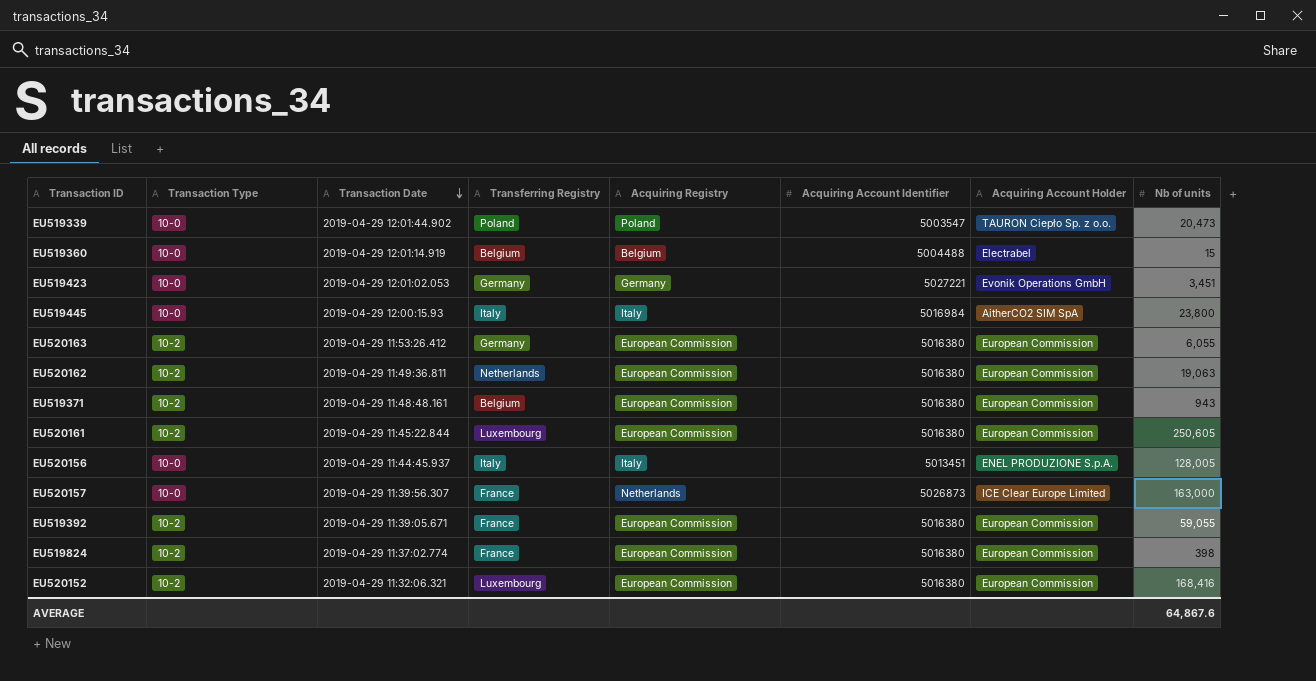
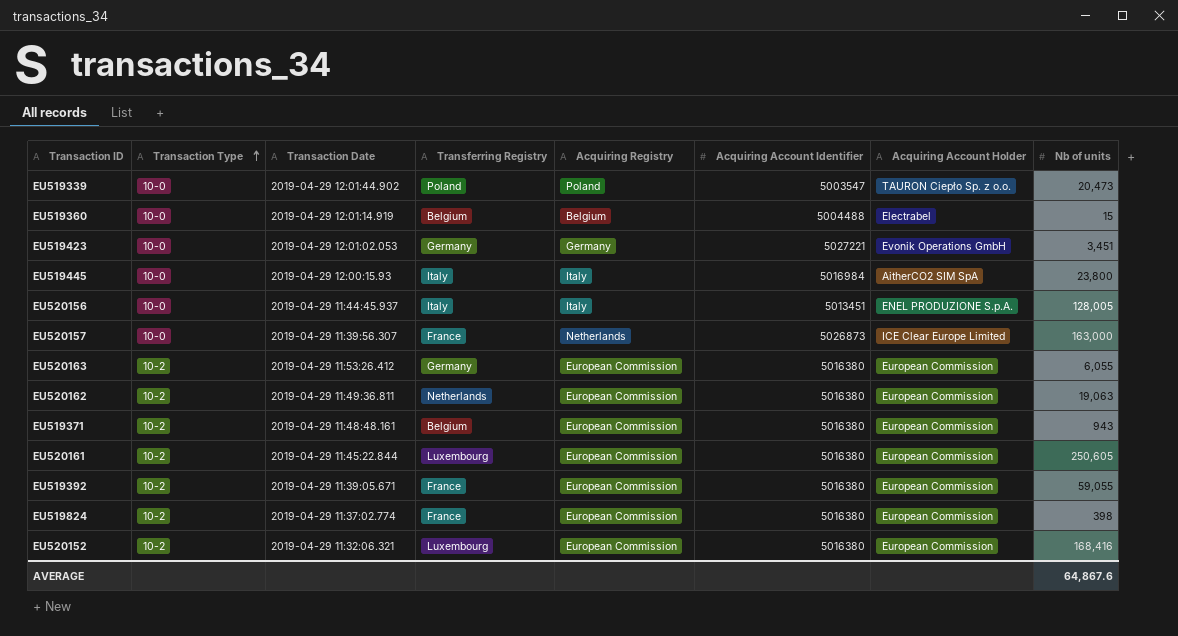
row order: Transaction Date descending -> Transaction Type ascending

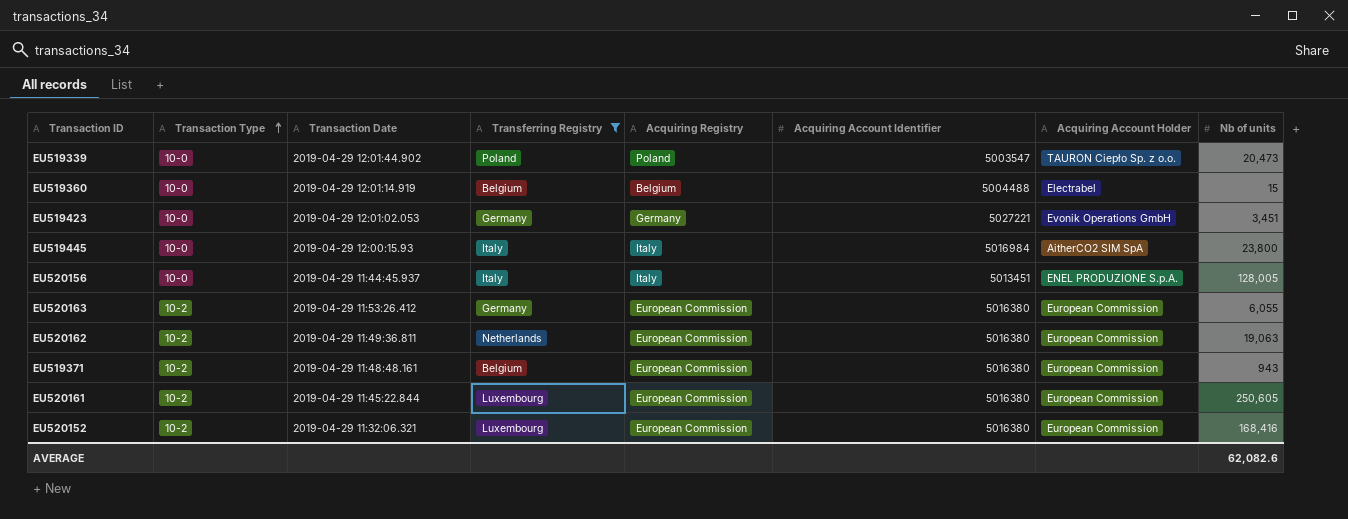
filter: none -> Transferring Registry != France
AVERAGE | Nb of units: 64,867.6 -> 62,082.6

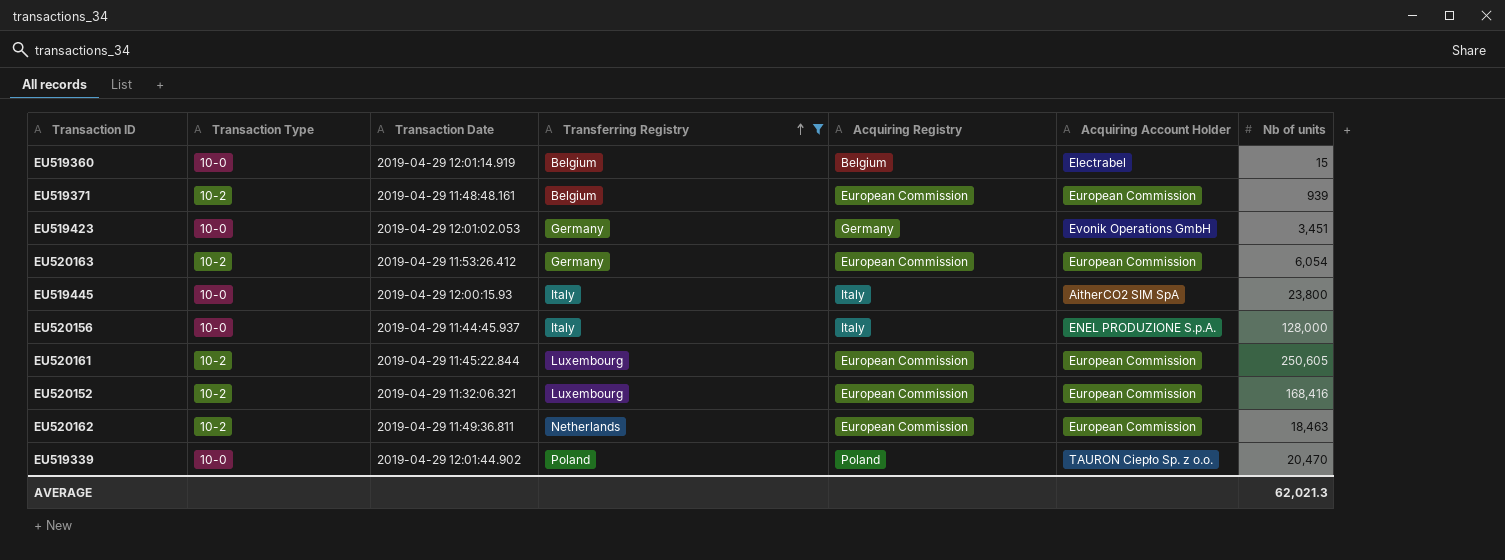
row order: Transaction Type ascending -> Transferring Registry ascending
column Acquiring Account Identifier | position: 6 -> none
EU519371 | Nb of units: 943 -> 939
EU520163 | Nb of units: 6,055 -> 6,054
EU520156 | Nb of units: 128,005 -> 128,000
EU520162 | Nb of units: 19,063 -> 18,463
EU519339 | Nb of units: 20,473 -> 20,470
AVERAGE | Nb of units: 62,082.6 -> 62,021.3

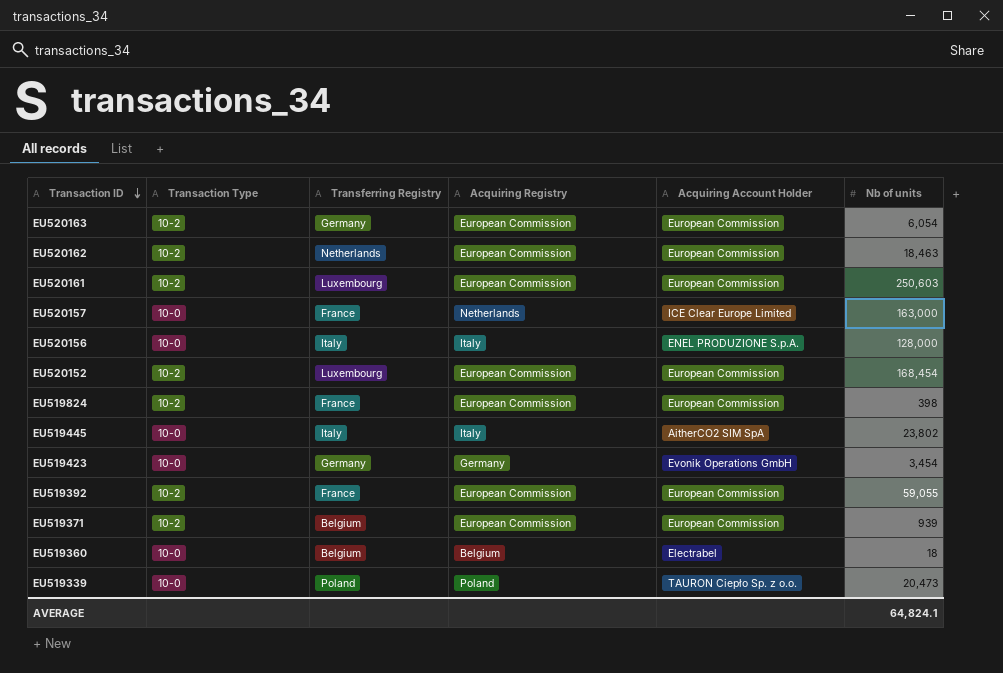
filter: Transferring Registry != France -> none
row order: Transferring Registry ascending -> Transaction ID descending
column Transaction Date | position: 3 -> none
EU520161 | Nb of units: 250,605 -> 250,603
EU520152 | Nb of units: 168,416 -> 168,454
EU519445 | Nb of units: 23,800 -> 23,802
EU519423 | Nb of units: 3,451 -> 3,454
EU519360 | Nb of units: 15 -> 18
EU519339 | Nb of units: 20,470 -> 20,473
AVERAGE | Nb of units: 62,021.3 -> 64,824.1

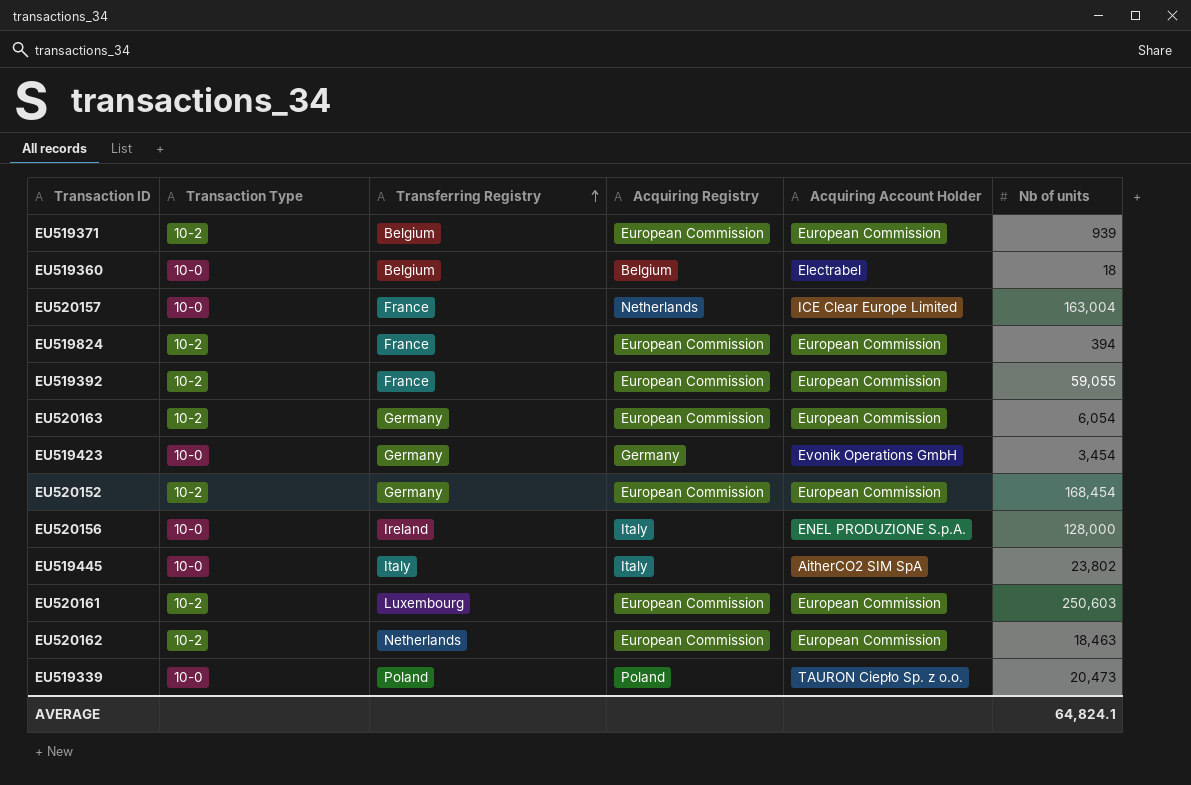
row order: Transaction ID descending -> Transferring Registry ascending
EU520157 | Nb of units: 163,000 -> 163,004
EU519824 | Nb of units: 398 -> 394
EU520152 | Transferring Registry: Luxembourg -> Germany
EU520156 | Transferring Registry: Italy -> Ireland

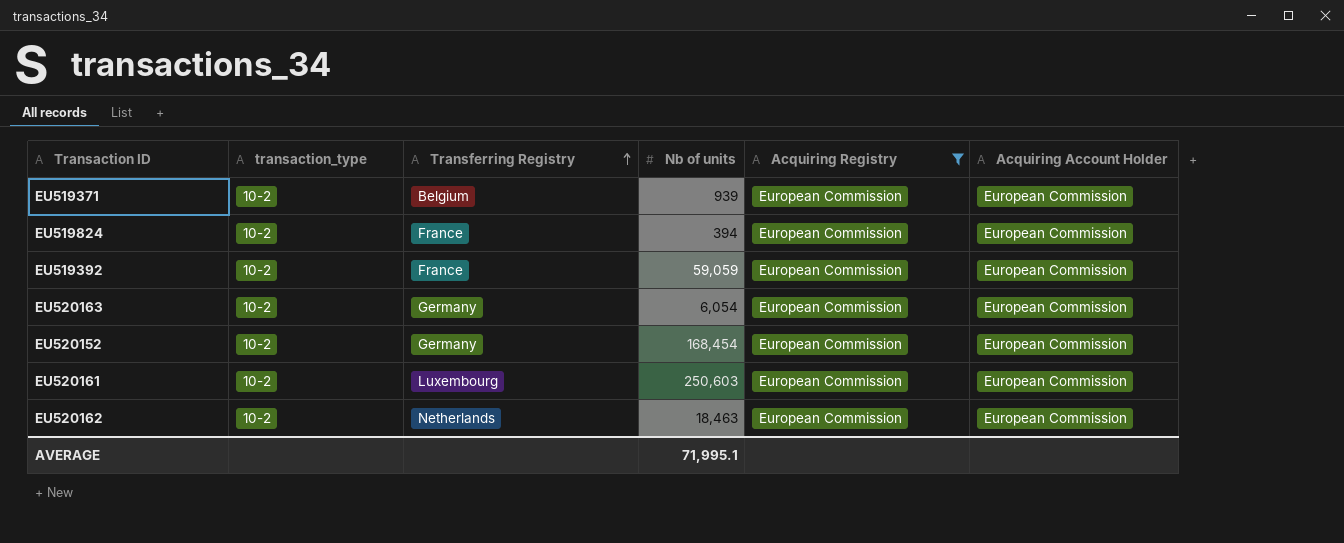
filter: none -> Acquiring Registry = European Commission
column name: Transaction Type -> transaction_type
column Nb of units | position: 6 -> 4
EU519392 | Nb of units: 59,055 -> 59,059
AVERAGE | Nb of units: 64,824.1 -> 71,995.1

